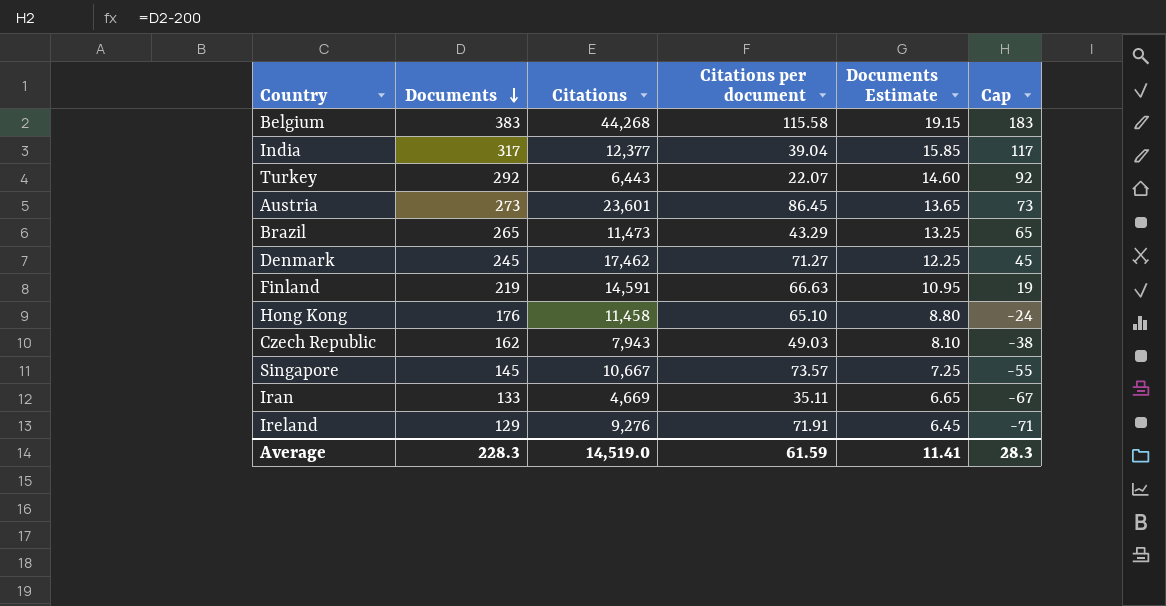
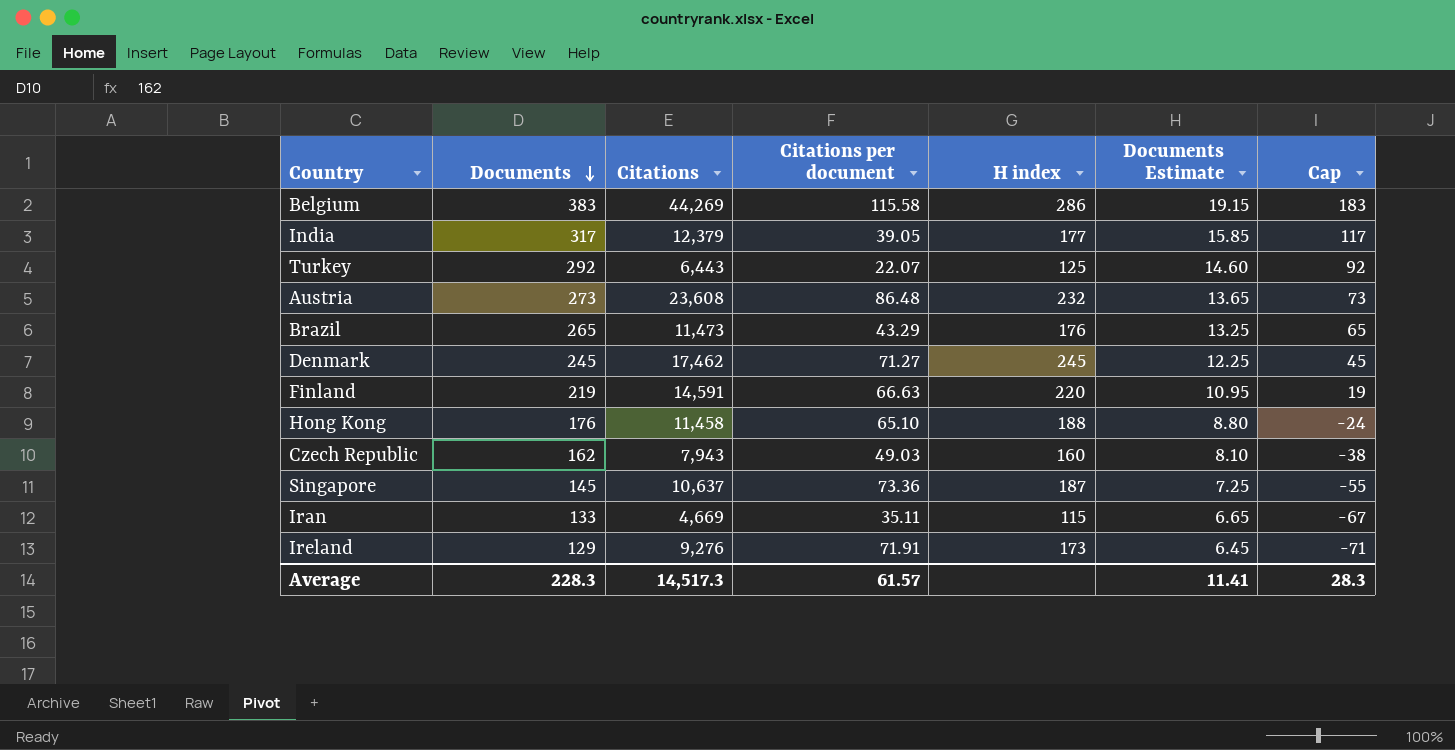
column H index | position: none -> 5
Belgium | Citations: 44,268 -> 44,269
India | Citations: 12,377 -> 12,379
India | Citations per document: 39.04 -> 39.05
Austria | Citations: 23,601 -> 23,608
Austria | Citations per document: 86.45 -> 86.48
Singapore | Citations: 10,667 -> 10,637
Singapore | Citations per document: 73.57 -> 73.36
Average | Citations: 14,519.0 -> 14,517.3
Average | Citations per document: 61.59 -> 61.57

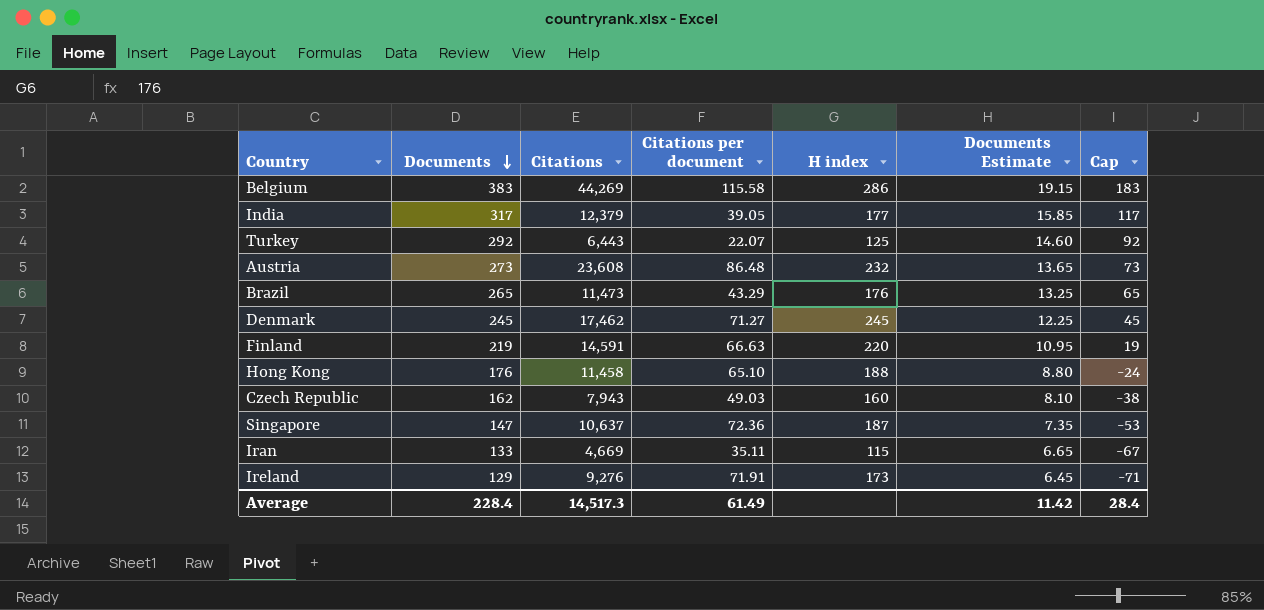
Singapore | Documents: 145 -> 147
Singapore | Citations per document: 73.36 -> 72.36
Singapore | Documents Estimate: 7.25 -> 7.35
Singapore | Cap: -55 -> -53
Average | Documents: 228.3 -> 228.4
Average | Citations per document: 61.57 -> 61.49
Average | Documents Estimate: 11.41 -> 11.42
Average | Cap: 28.3 -> 28.4

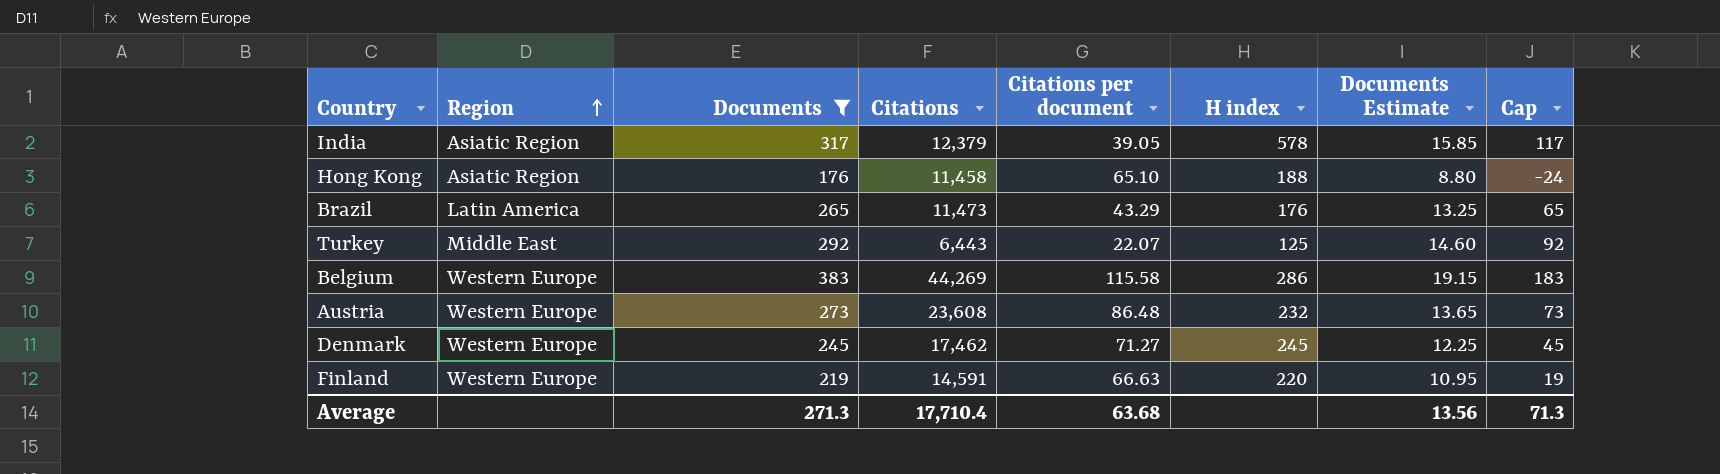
filter: none -> Documents >= 176
row order: Documents descending -> Region ascending
column Region | position: none -> 2
India | H index: 177 -> 578
Average | Documents: 228.4 -> 271.3
Average | Citations: 14,517.3 -> 17,710.4
Average | Citations per document: 61.49 -> 63.68
Average | Documents Estimate: 11.42 -> 13.56
Average | Cap: 28.4 -> 71.3

